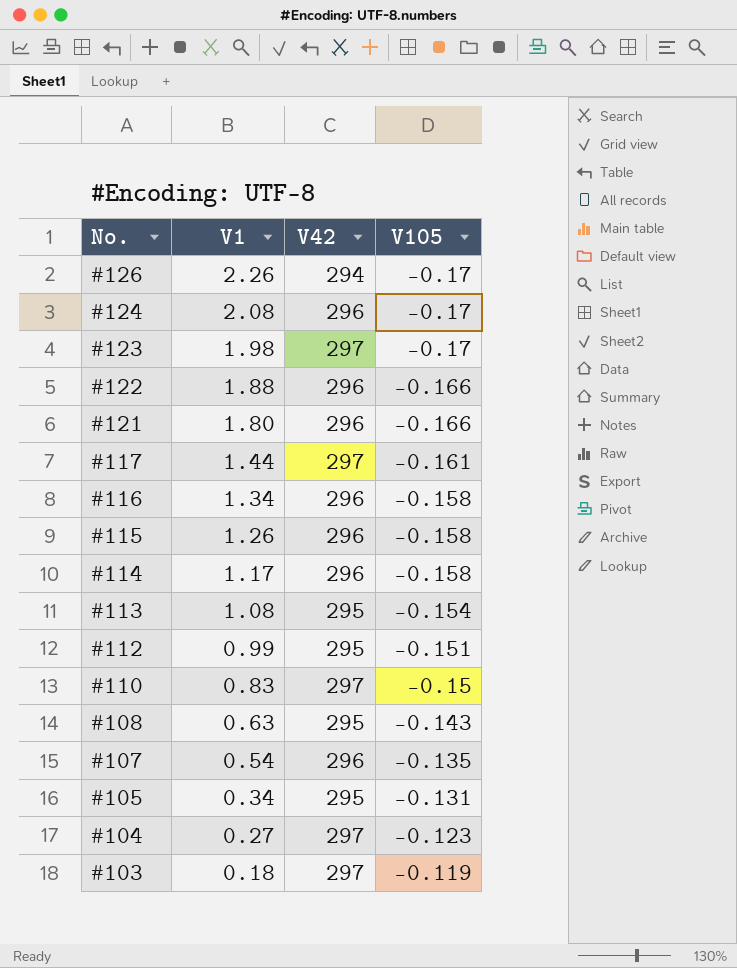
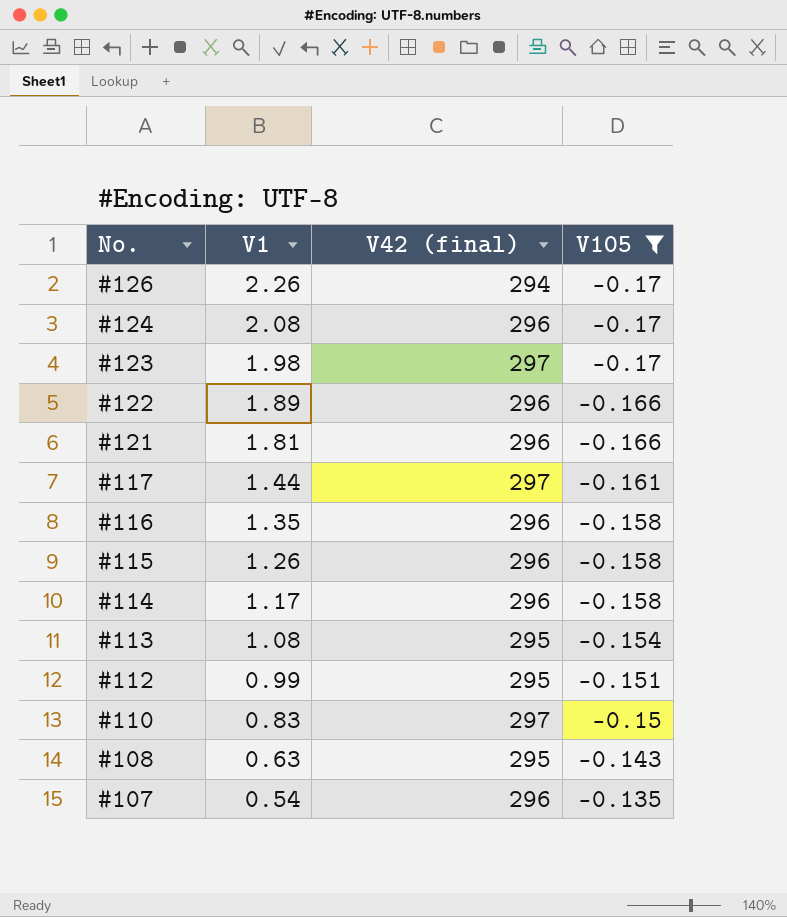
filter: none -> V105 <= -0.135
column name: V42 -> V42 (final)
#122 | V1: 1.88 -> 1.89
#121 | V1: 1.80 -> 1.81
#116 | V1: 1.34 -> 1.35

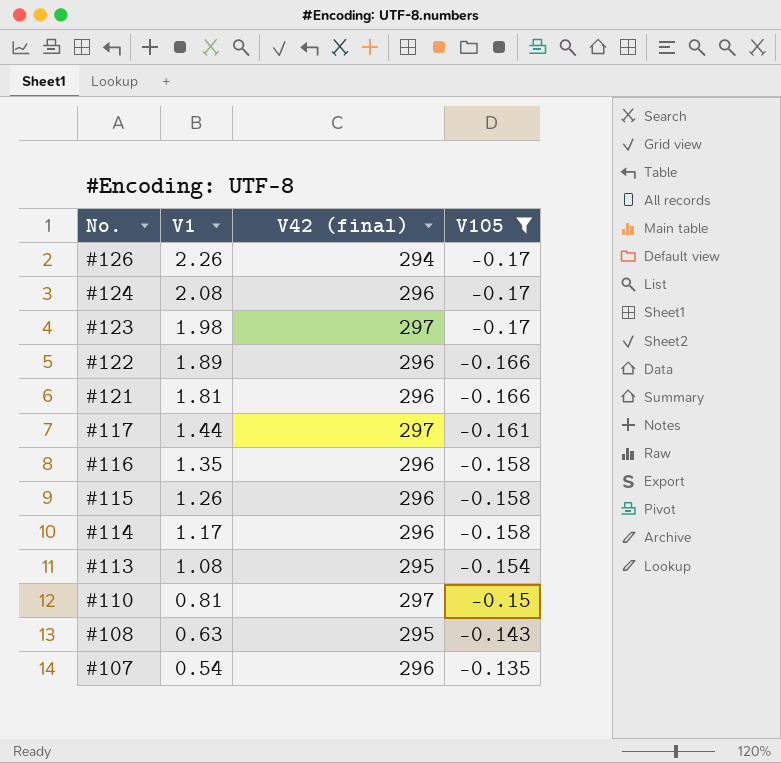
row #112: 0.99 | 295 | -0.151 -> none
#110 | V1: 0.83 -> 0.81

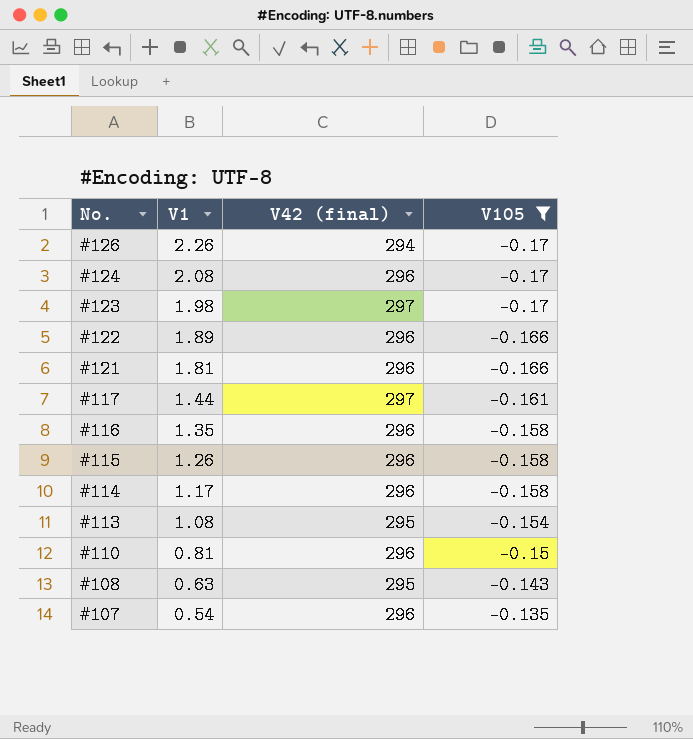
#110 | V42 (final): 297 -> 296

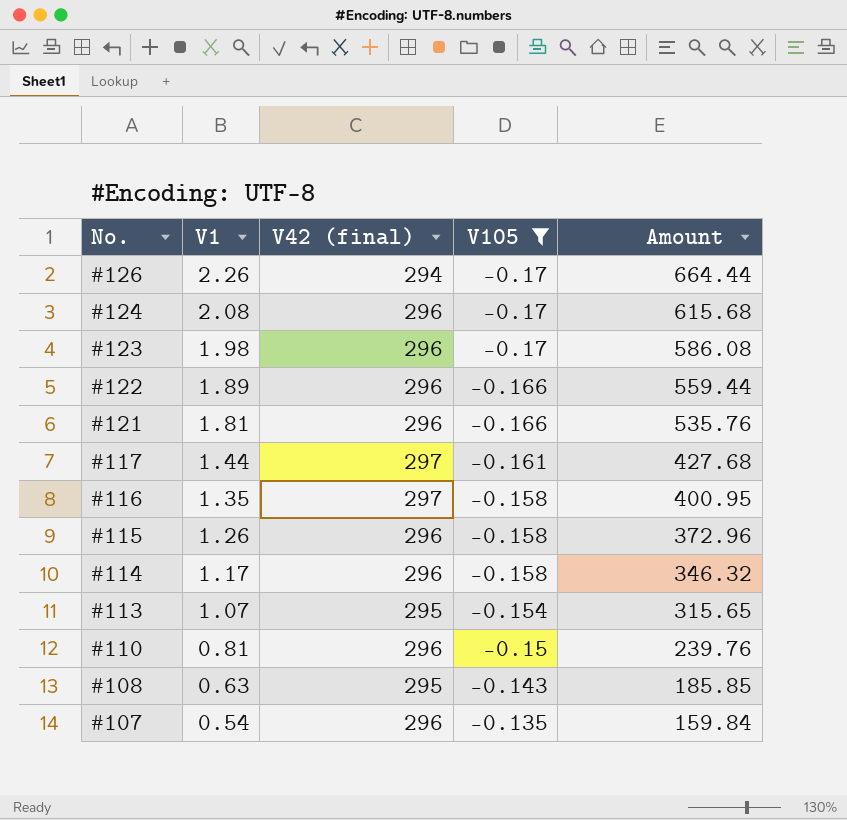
column Amount | formula: none -> [V1] * [V42 (final)]
#123 | V42 (final): 297 -> 296
#116 | V42 (final): 296 -> 297
#113 | V1: 1.08 -> 1.07

